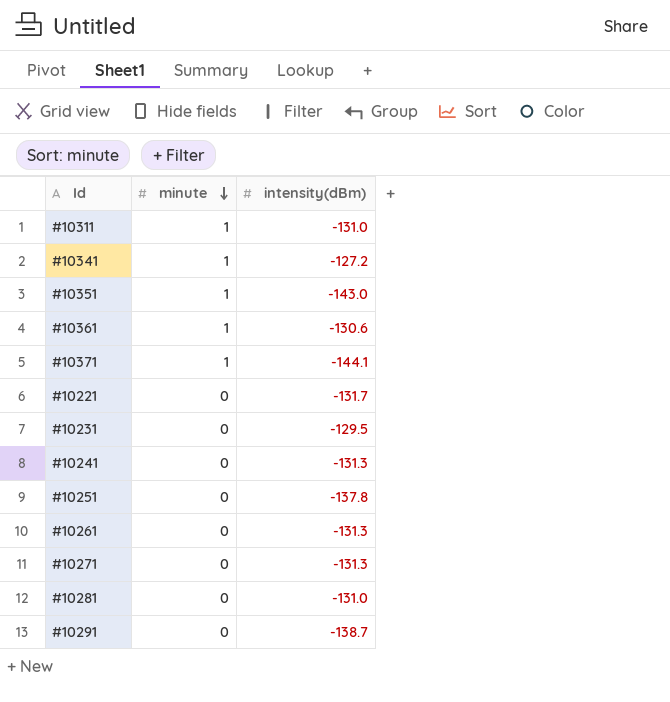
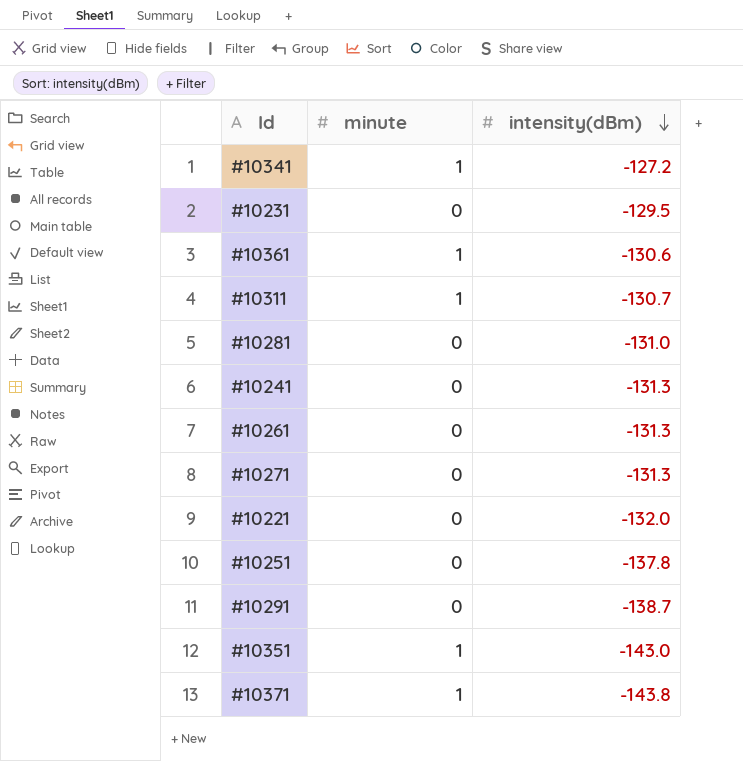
row order: minute descending -> intensity(dBm) descending
#10311 | intensity(dBm): -131.0 -> -130.7
#10221 | intensity(dBm): -131.7 -> -132.0
#10371 | intensity(dBm): -144.1 -> -143.8

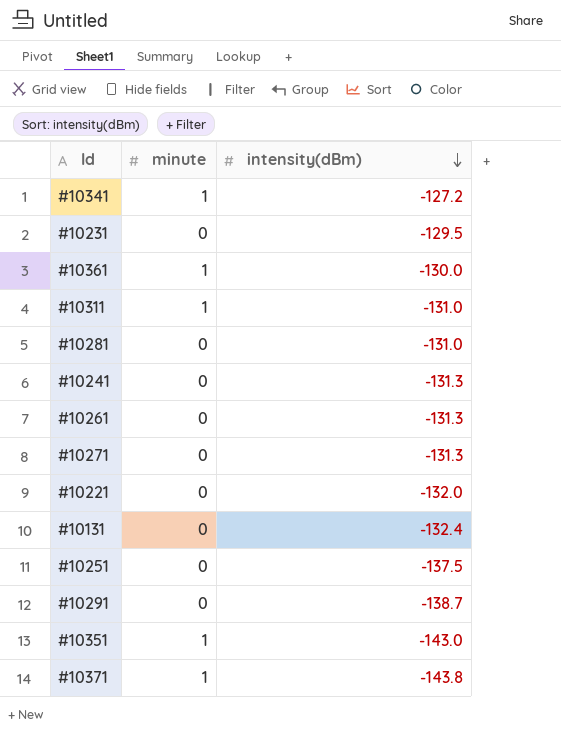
#10361 | intensity(dBm): -130.6 -> -130.0
#10311 | intensity(dBm): -130.7 -> -131.0
row #10131: none -> 0 | -132.4
#10251 | intensity(dBm): -137.8 -> -137.5

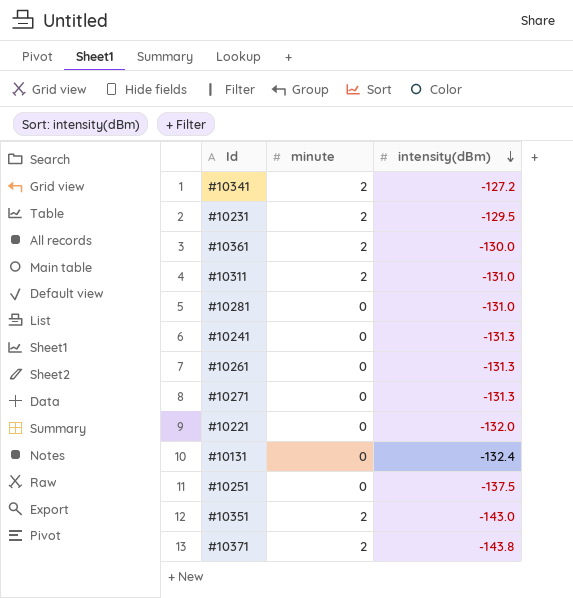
row #10291: 0 | -138.7 -> none
#10341 | minute: 1 -> 2
#10231 | minute: 0 -> 2
#10361 | minute: 1 -> 2
#10311 | minute: 1 -> 2
#10351 | minute: 1 -> 2
#10371 | minute: 1 -> 2

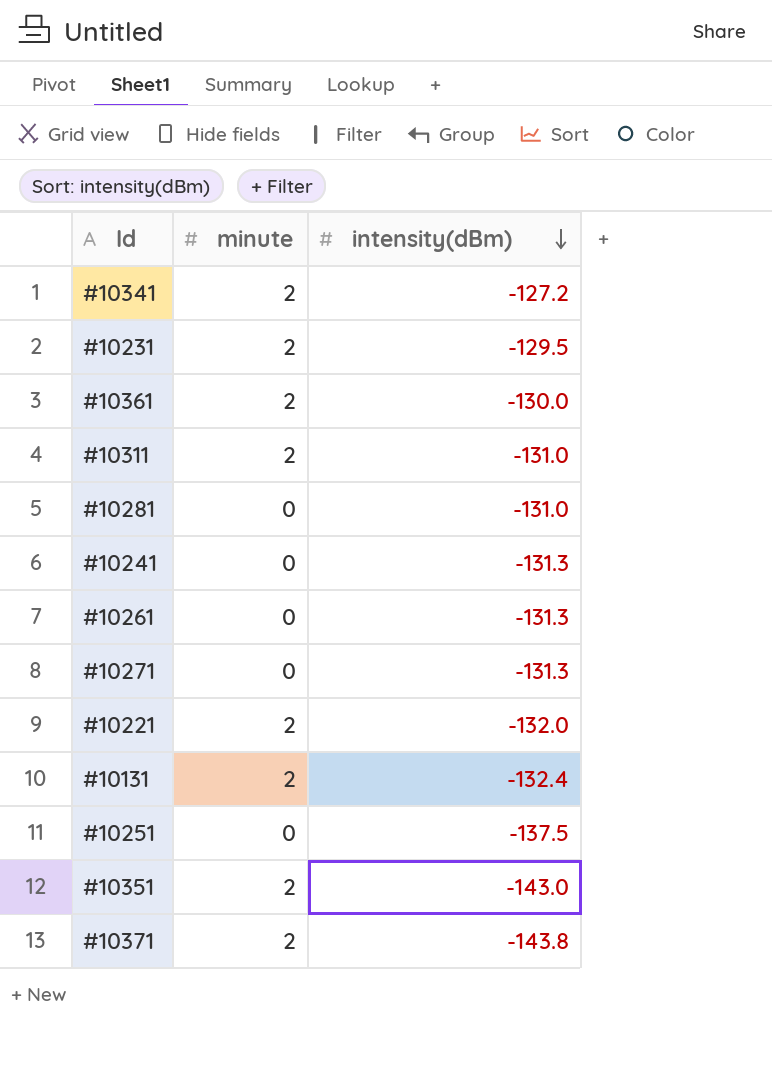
#10221 | minute: 0 -> 2
#10131 | minute: 0 -> 2

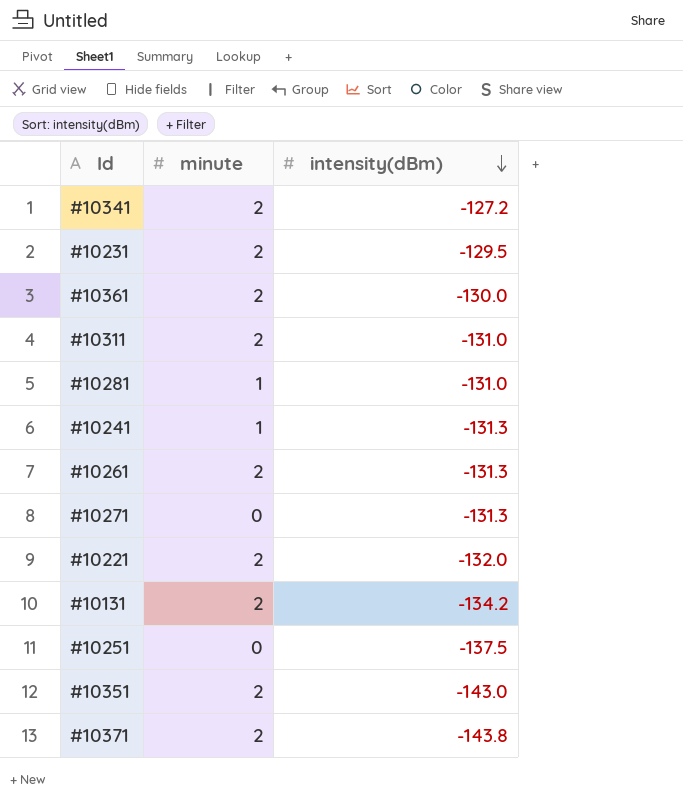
#10281 | minute: 0 -> 1
#10241 | minute: 0 -> 1
#10261 | minute: 0 -> 2
#10131 | intensity(dBm): -132.4 -> -134.2

